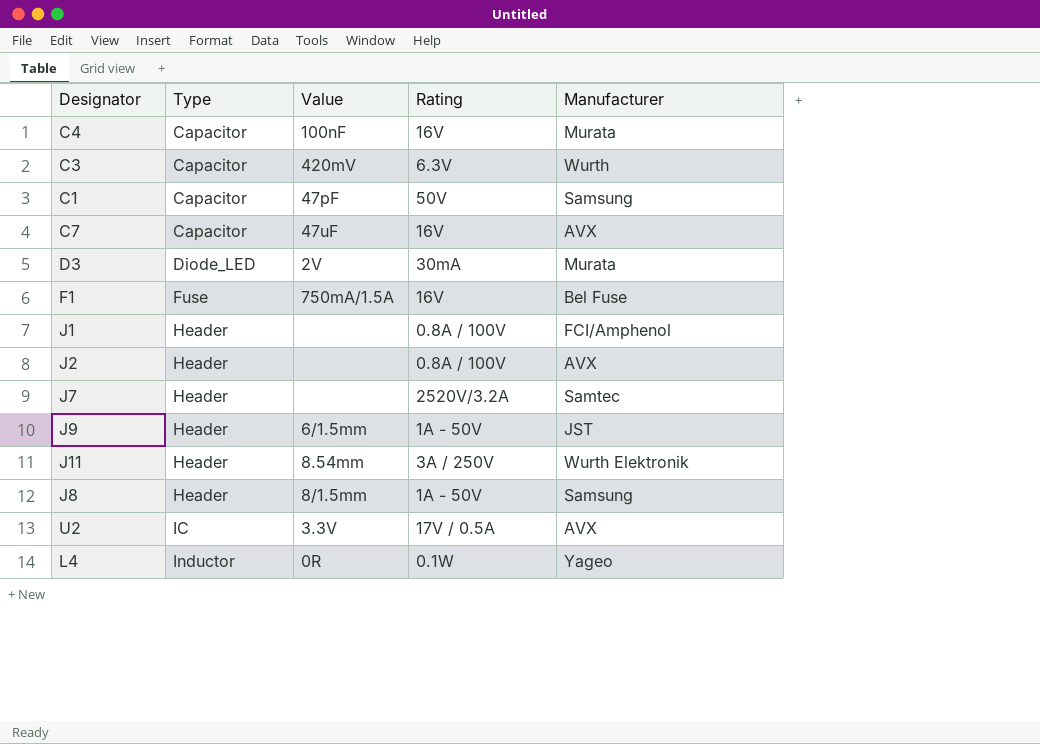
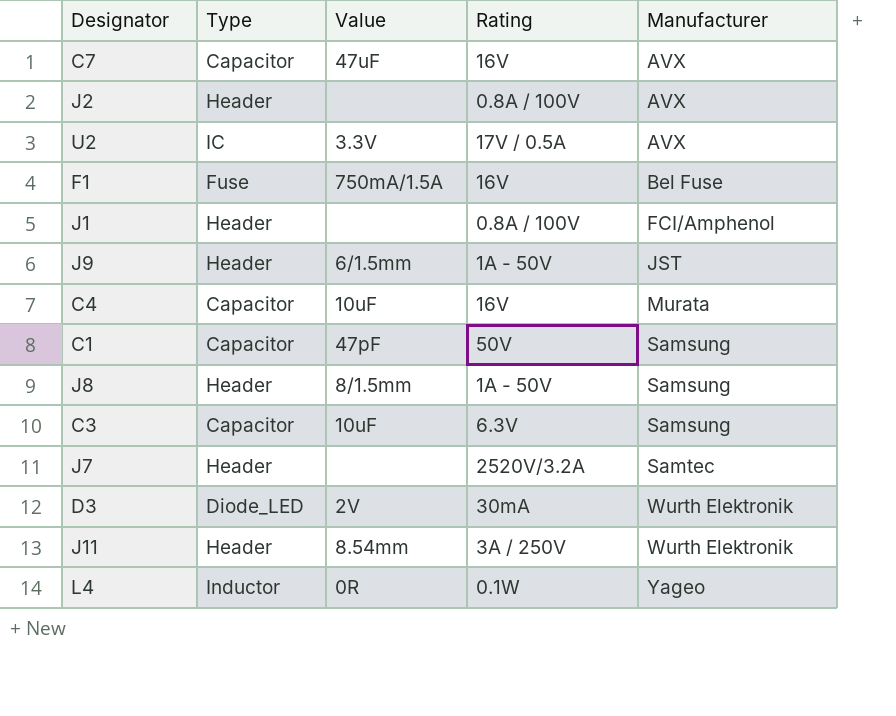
row order: Type ascending -> Manufacturer ascending
C4 | Value: 100nF -> 10uF
C3 | Value: 420mV -> 10uF
C3 | Manufacturer: Wurth -> Samsung
D3 | Manufacturer: Murata -> Wurth Elektronik

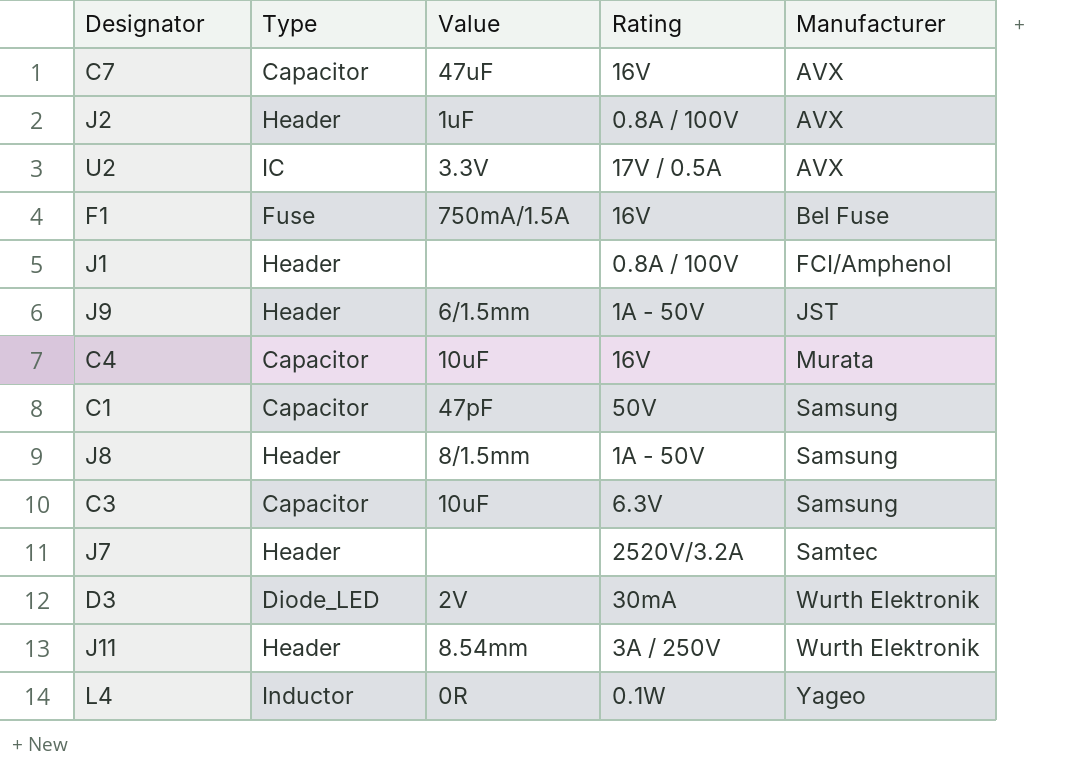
J2 | Value: none -> 1uF

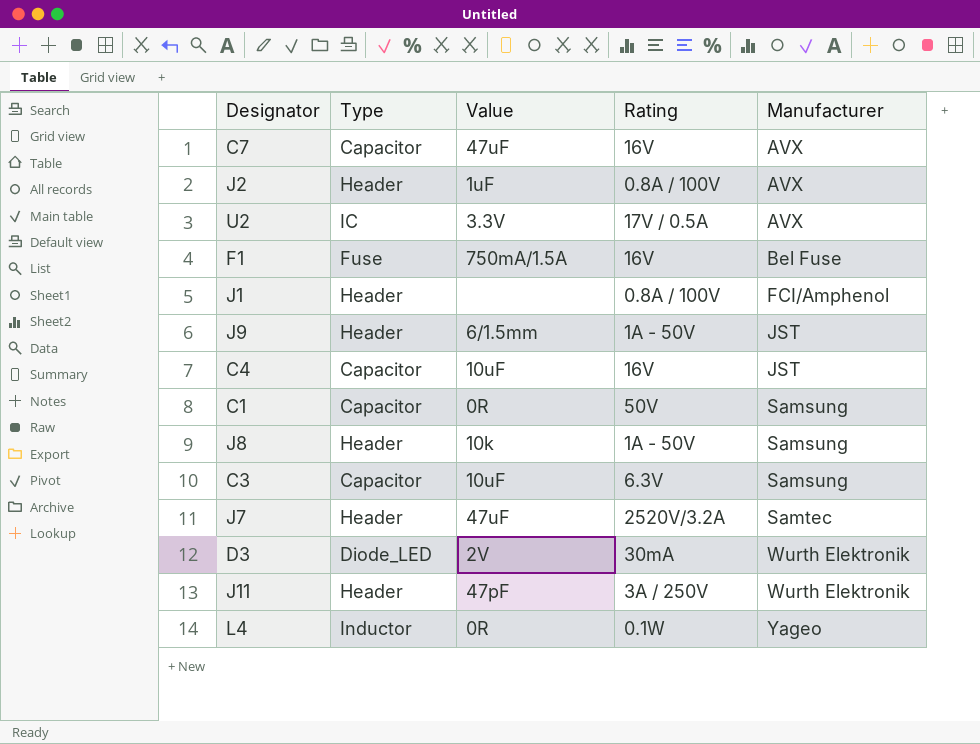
C4 | Manufacturer: Murata -> JST
C1 | Value: 47pF -> 0R
J8 | Value: 8/1.5mm -> 10k
J7 | Value: none -> 47uF
J11 | Value: 8.54mm -> 47pF

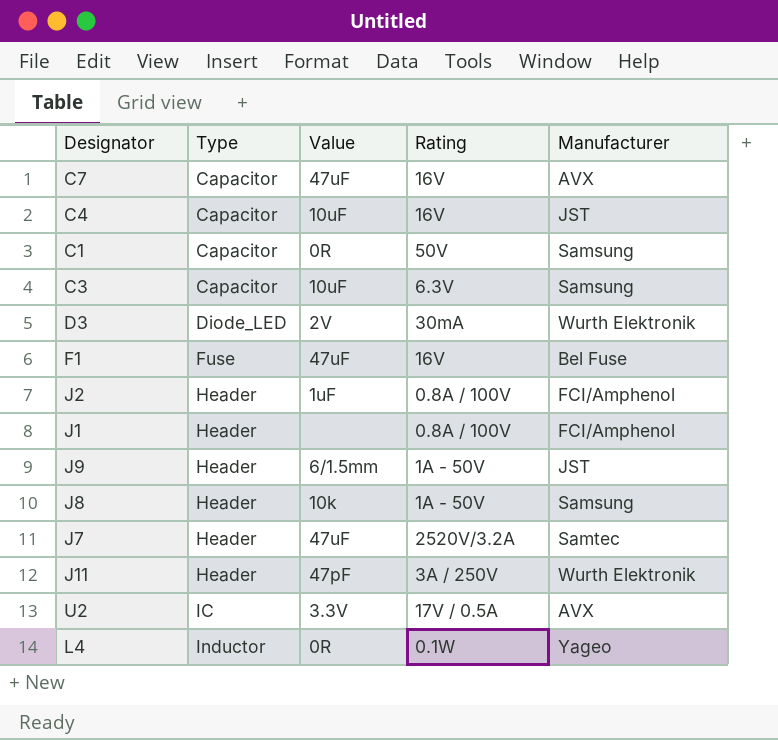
row order: Manufacturer ascending -> Type ascending
F1 | Value: 750mA/1.5A -> 47uF
J2 | Manufacturer: AVX -> FCI/Amphenol

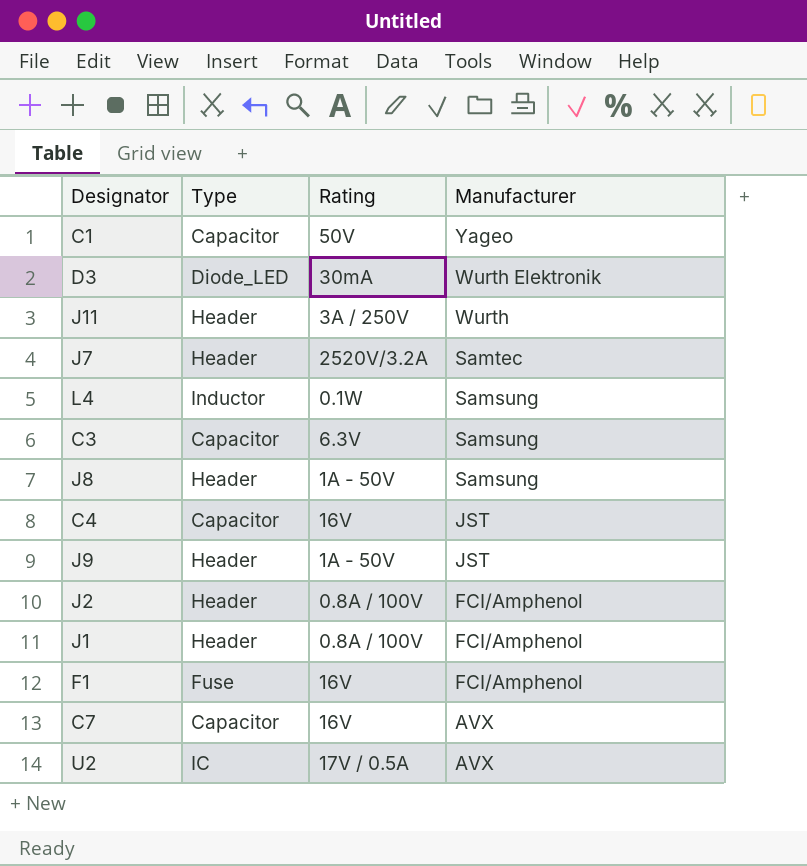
row order: Type ascending -> Manufacturer descending
column Value | position: 3 -> none
C1 | Manufacturer: Samsung -> Yageo
J11 | Manufacturer: Wurth Elektronik -> Wurth
L4 | Manufacturer: Yageo -> Samsung
F1 | Manufacturer: Bel Fuse -> FCI/Amphenol

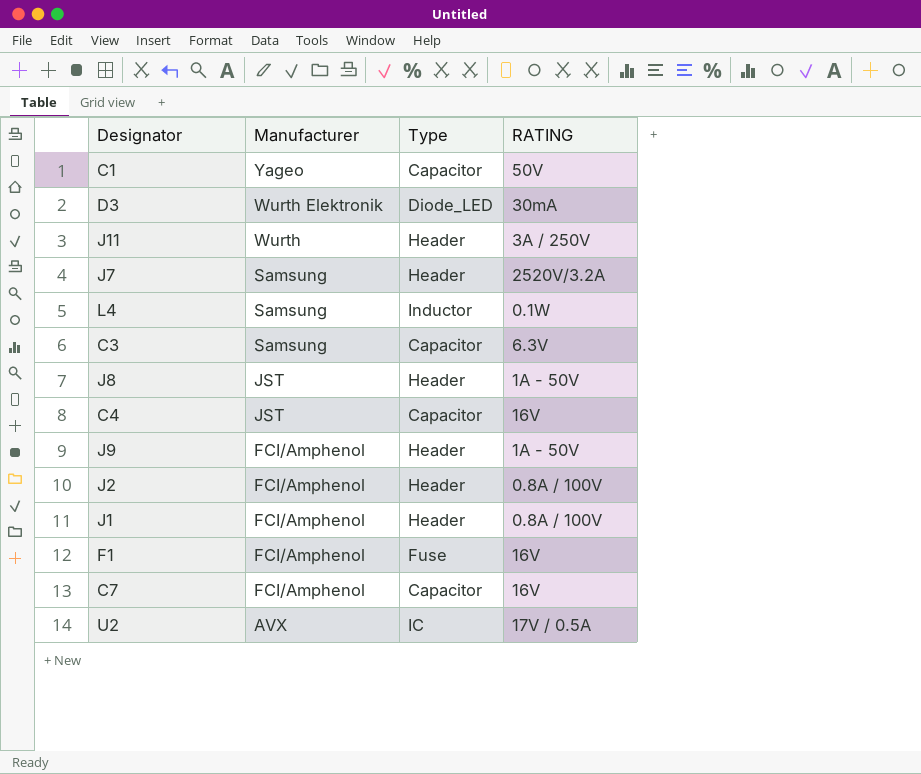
column Manufacturer | position: 4 -> 2
column name: Rating -> RATING
J7 | Manufacturer: Samtec -> Samsung
J8 | Manufacturer: Samsung -> JST
J9 | Manufacturer: JST -> FCI/Amphenol
C7 | Manufacturer: AVX -> FCI/Amphenol

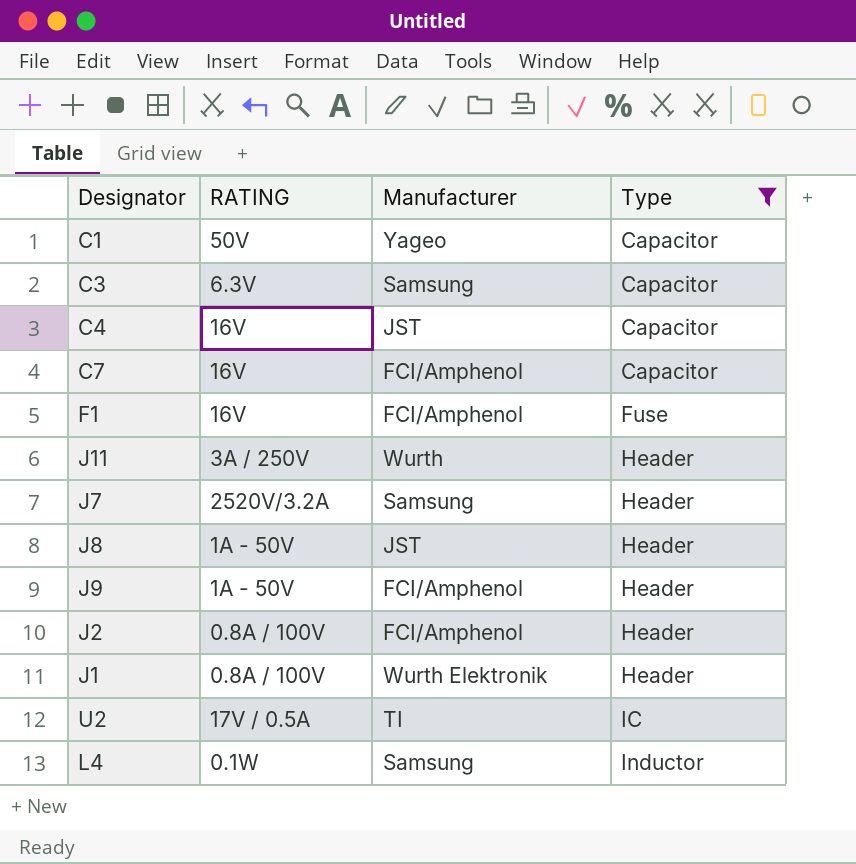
filter: none -> Type != Diode_LED
row order: Manufacturer descending -> Type ascending
column RATING | position: 4 -> 2
J1 | Manufacturer: FCI/Amphenol -> Wurth Elektronik
U2 | Manufacturer: AVX -> TI

